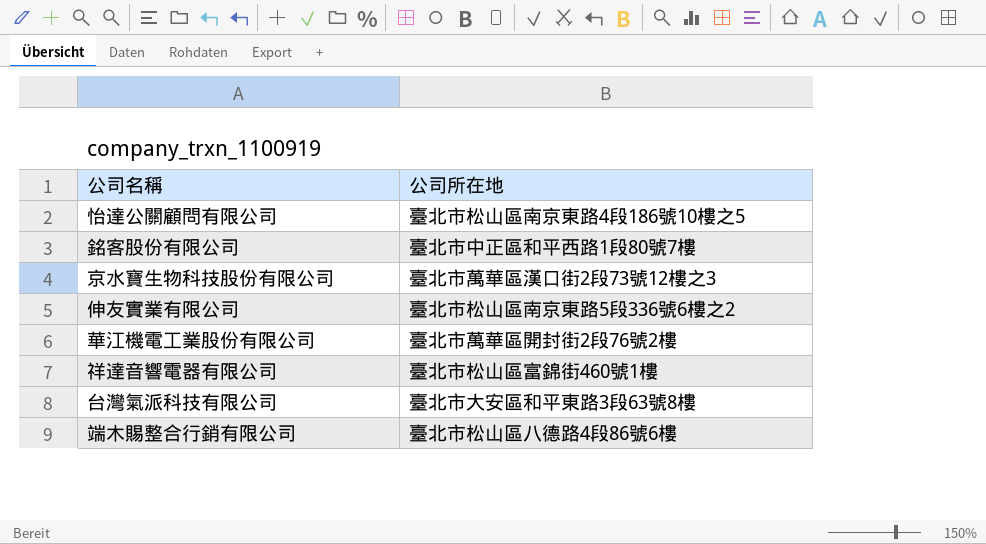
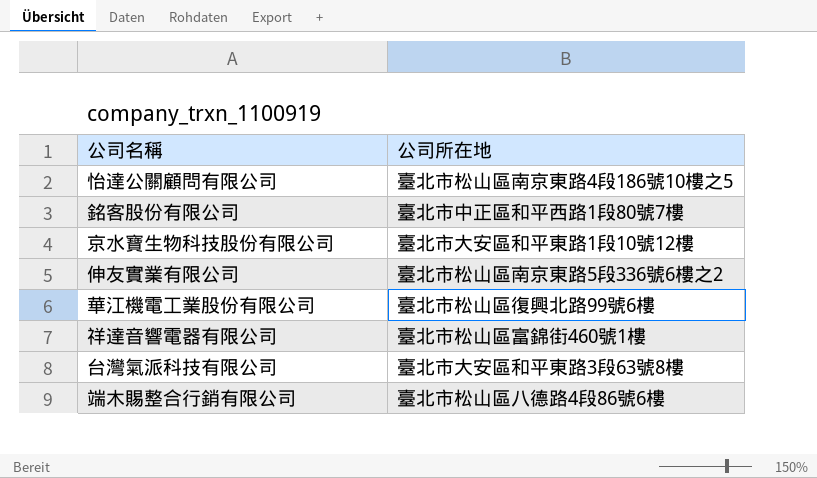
京水寶生物科技股份有限公司 | 公司所在地: 臺北市萬華區漢口街2段73號12樓之3 -> 臺北市大安區和平東路1段10號12樓
華江機電工業股份有限公司 | 公司所在地: 臺北市萬華區開封街2段76號2樓 -> 臺北市松山區復興北路99號6樓

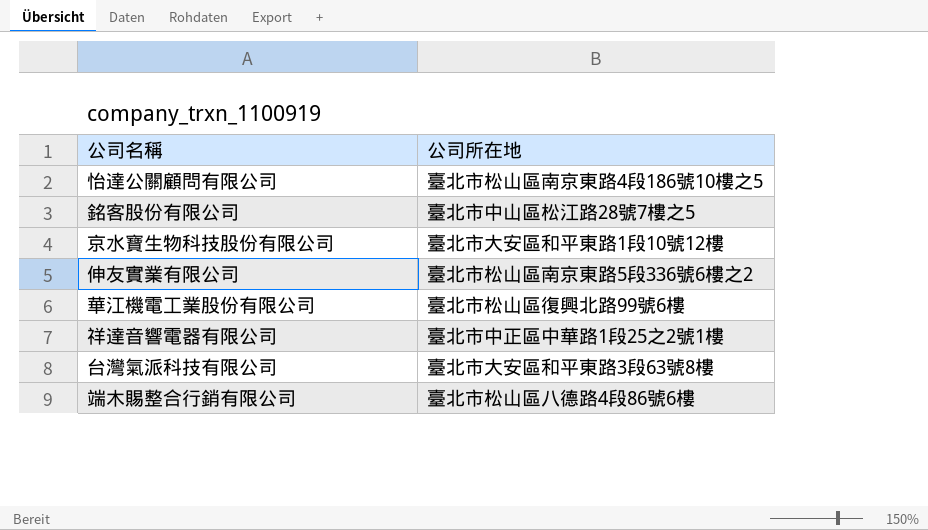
銘客股份有限公司 | 公司所在地: 臺北市中正區和平西路1段80號7樓 -> 臺北市中山區松江路28號7樓之5
祥達音響電器有限公司 | 公司所在地: 臺北市松山區富錦街460號1樓 -> 臺北市中正區中華路1段25之2號1樓

